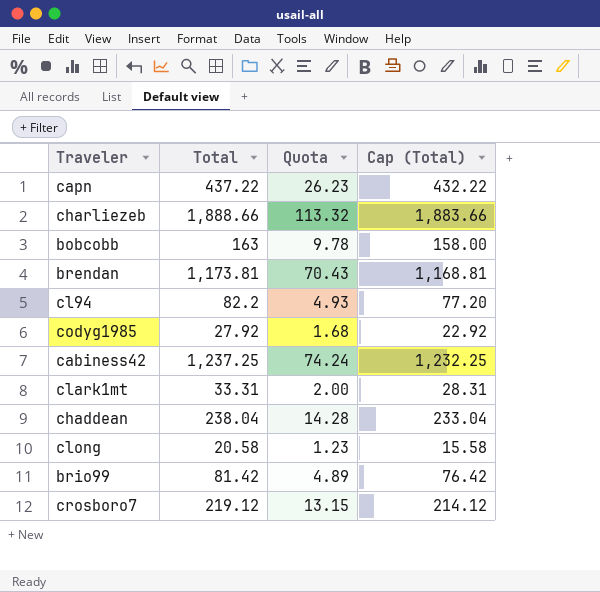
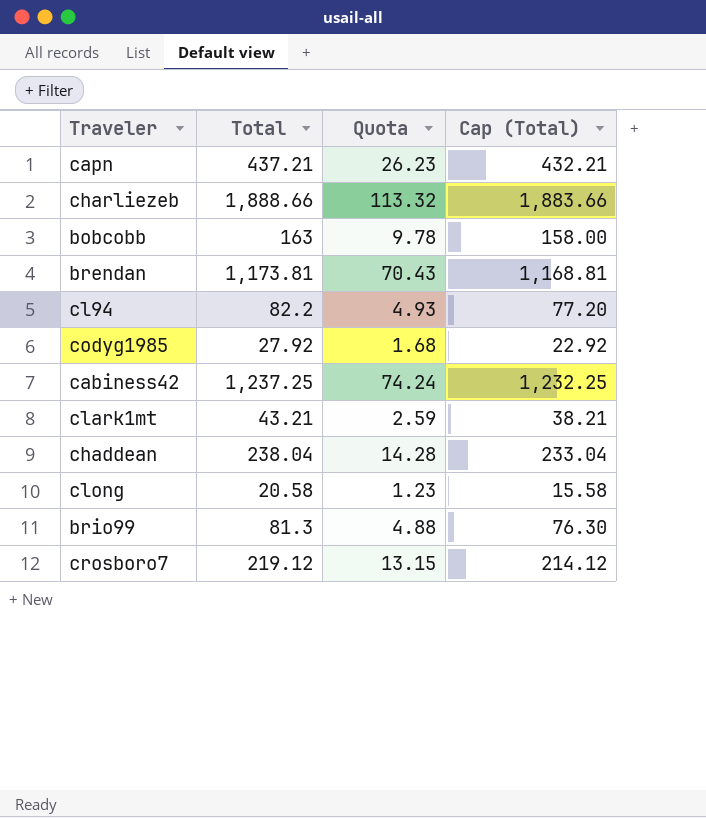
capn | Total: 437.22 -> 437.21
capn | Cap (Total): 432.22 -> 432.21
clark1mt | Total: 33.31 -> 43.21
clark1mt | Quota: 2.00 -> 2.59
clark1mt | Cap (Total): 28.31 -> 38.21
brio99 | Total: 81.42 -> 81.3
brio99 | Quota: 4.89 -> 4.88
brio99 | Cap (Total): 76.42 -> 76.30

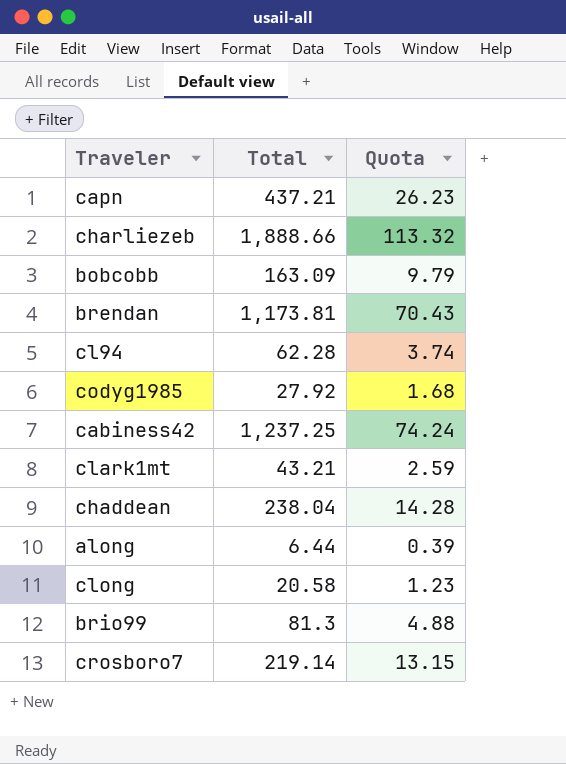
column Cap (Total) | formula: [Total] - 5 -> none
bobcobb | Total: 163 -> 163.09
bobcobb | Quota: 9.78 -> 9.79
cl94 | Total: 82.2 -> 62.28
cl94 | Quota: 4.93 -> 3.74
row along: none -> 6.44 | 0.39
crosboro7 | Total: 219.12 -> 219.14

